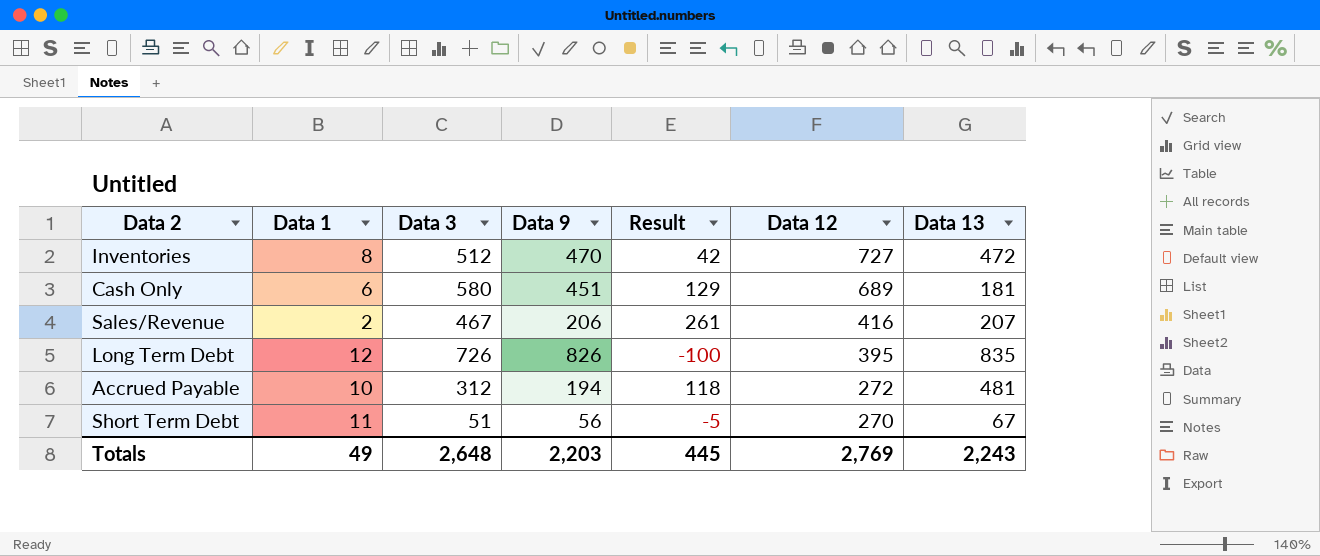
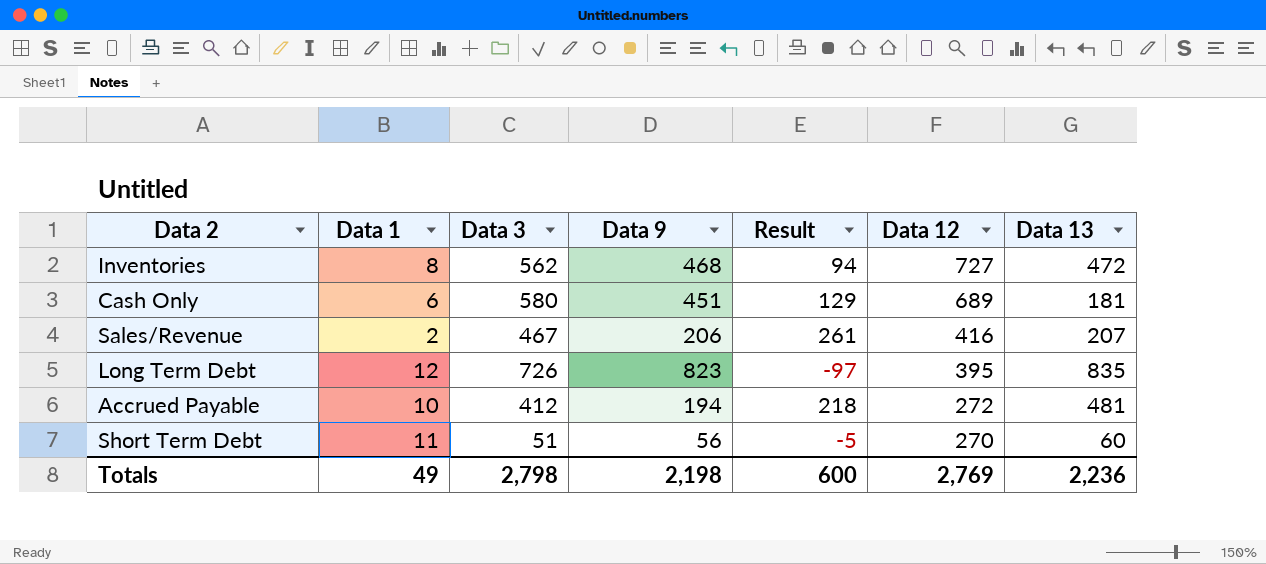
Inventories | Data 3: 512 -> 562
Inventories | Data 9: 470 -> 468
Inventories | Result: 42 -> 94
Long Term Debt | Data 9: 826 -> 823
Long Term Debt | Result: -100 -> -97
Accrued Payable | Data 3: 312 -> 412
Accrued Payable | Result: 118 -> 218
Short Term Debt | Data 13: 67 -> 60
Totals | Data 3: 2,648 -> 2,798
Totals | Data 9: 2,203 -> 2,198
Totals | Result: 445 -> 600
Totals | Data 13: 2,243 -> 2,236

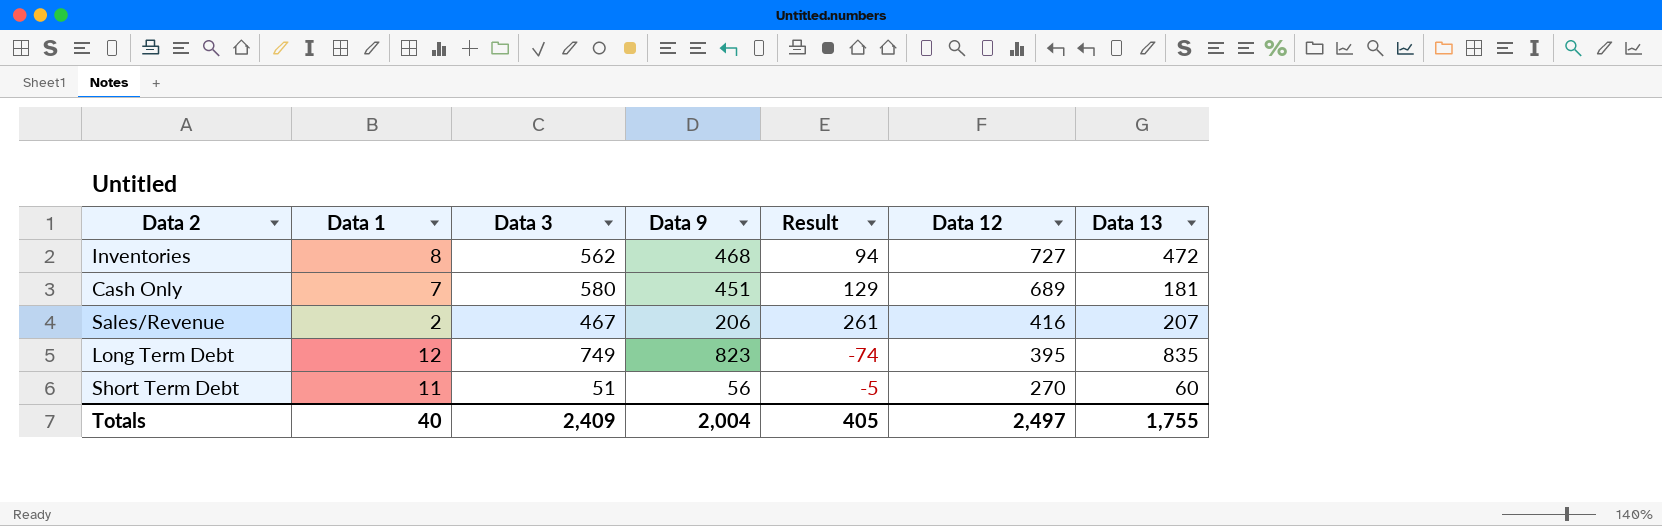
row Accrued Payable: 10 | 412 | 194 | 218 | 272 | 481 -> none
Cash Only | Data 1: 6 -> 7
Long Term Debt | Data 3: 726 -> 749
Long Term Debt | Result: -97 -> -74
Totals | Data 1: 49 -> 40
Totals | Data 3: 2,798 -> 2,409
Totals | Data 9: 2,198 -> 2,004
Totals | Result: 600 -> 405
Totals | Data 12: 2,769 -> 2,497
Totals | Data 13: 2,236 -> 1,755

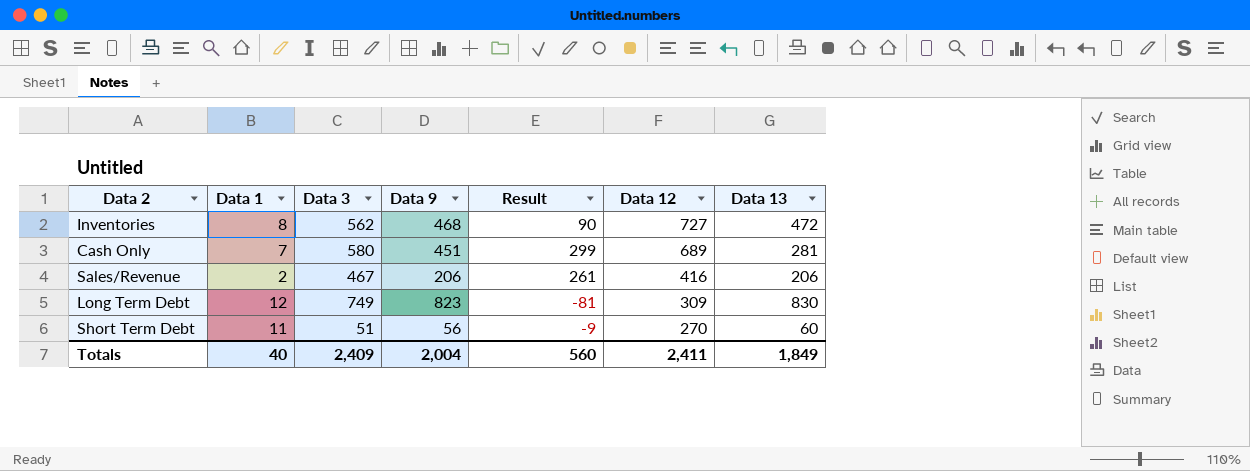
column Result | formula: [Data 3] - [Data 9] -> [Data 3] - [Data 13]
Cash Only | Data 13: 181 -> 281
Sales/Revenue | Data 13: 207 -> 206
Long Term Debt | Data 12: 395 -> 309
Long Term Debt | Data 13: 835 -> 830
Totals | Result: 405 -> 560
Totals | Data 12: 2,497 -> 2,411
Totals | Data 13: 1,755 -> 1,849

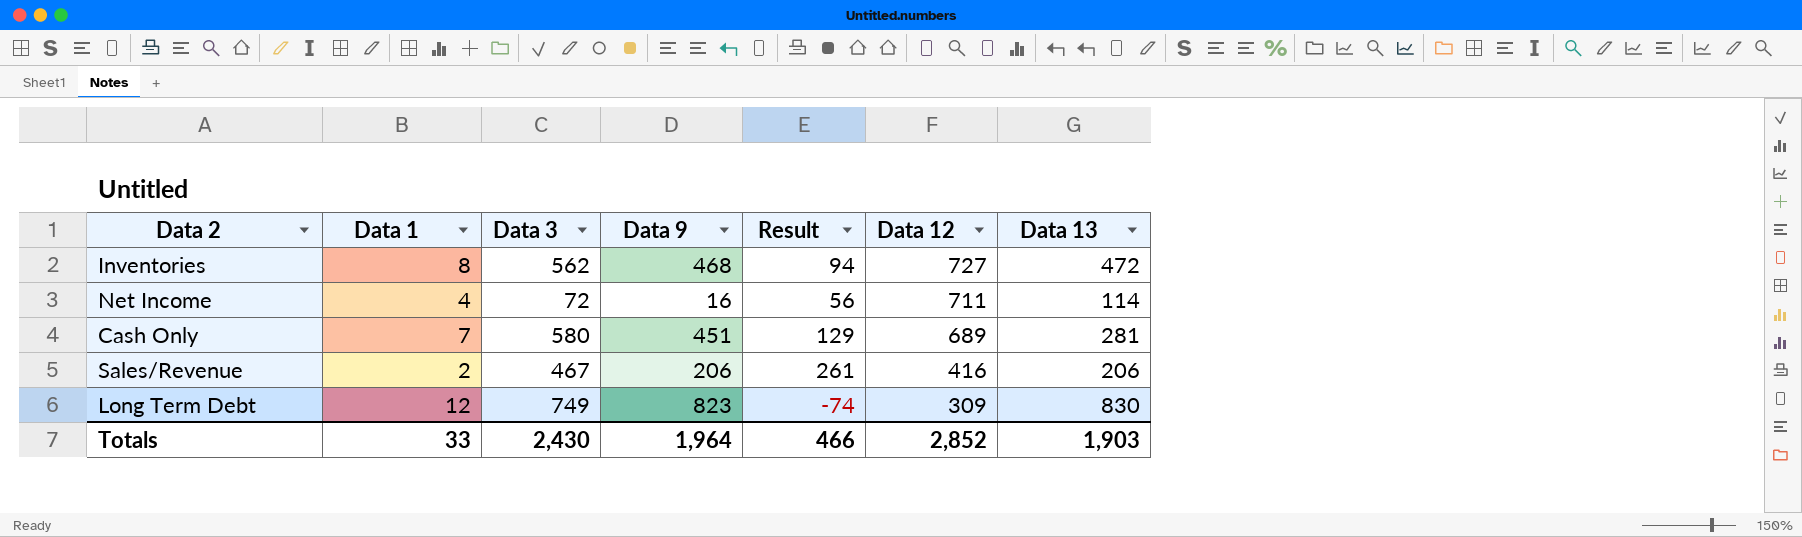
column Result | formula: [Data 3] - [Data 13] -> [Data 3] - [Data 9]
row Short Term Debt: 11 | 51 | 56 | -9 | 270 | 60 -> none
row Net Income: none -> 4 | 72 | 16 | 56 | 711 | 114
Totals | Data 1: 40 -> 33
Totals | Data 3: 2,409 -> 2,430
Totals | Data 9: 2,004 -> 1,964
Totals | Result: 560 -> 466
Totals | Data 12: 2,411 -> 2,852
Totals | Data 13: 1,849 -> 1,903

